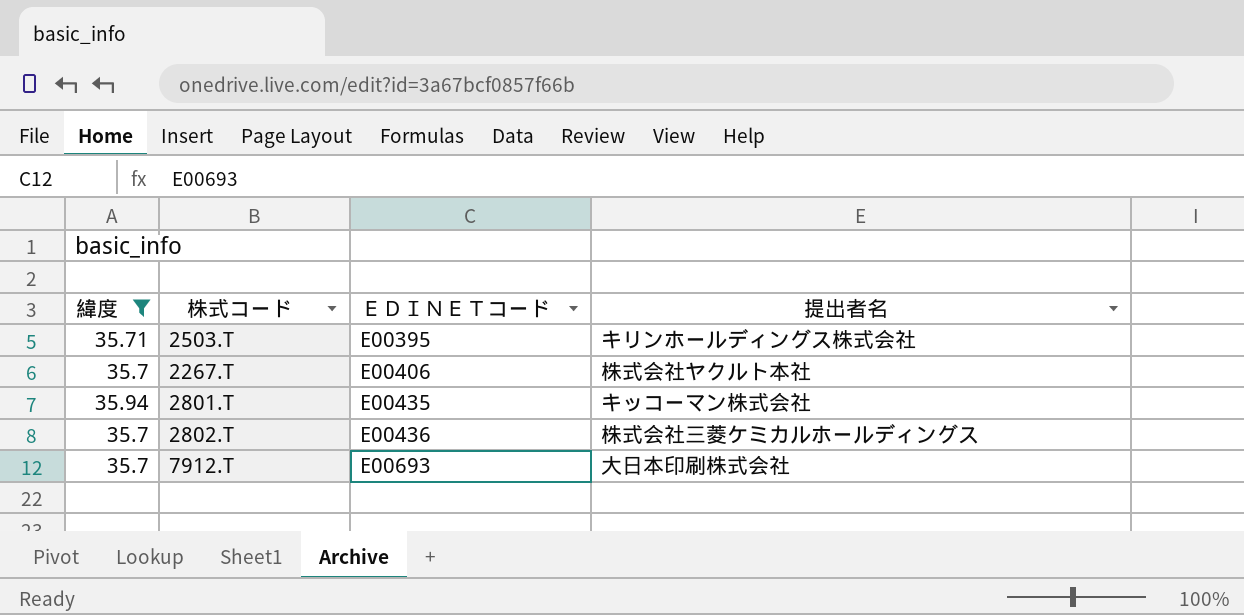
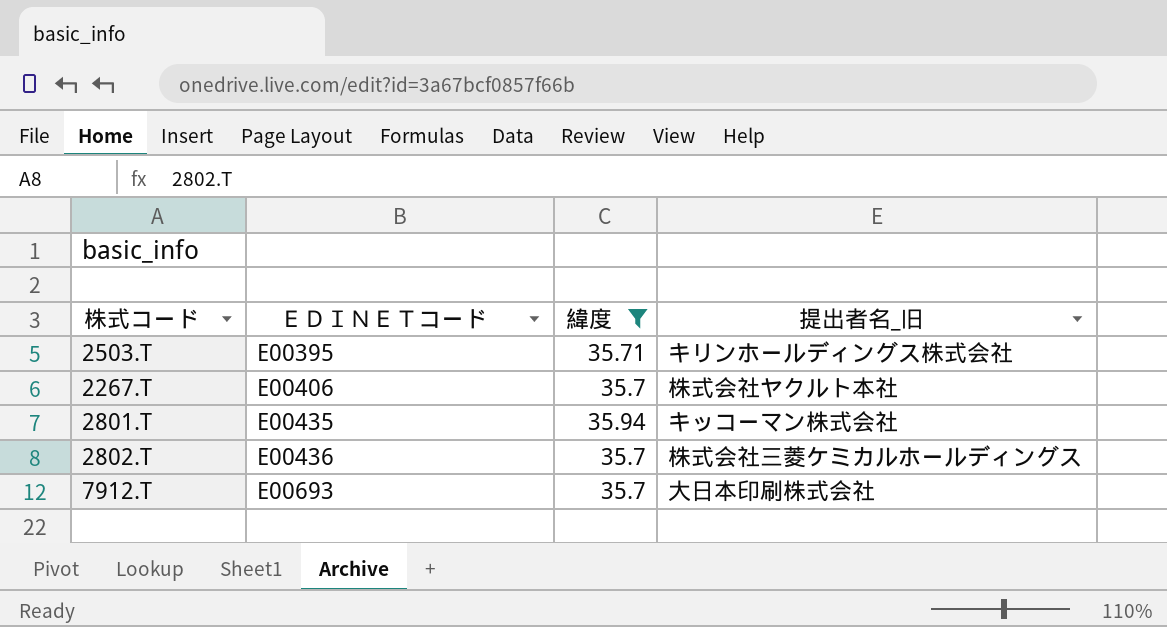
column 緯度 | position: 1 -> 3
column name: 提出者名 -> 提出者名_旧

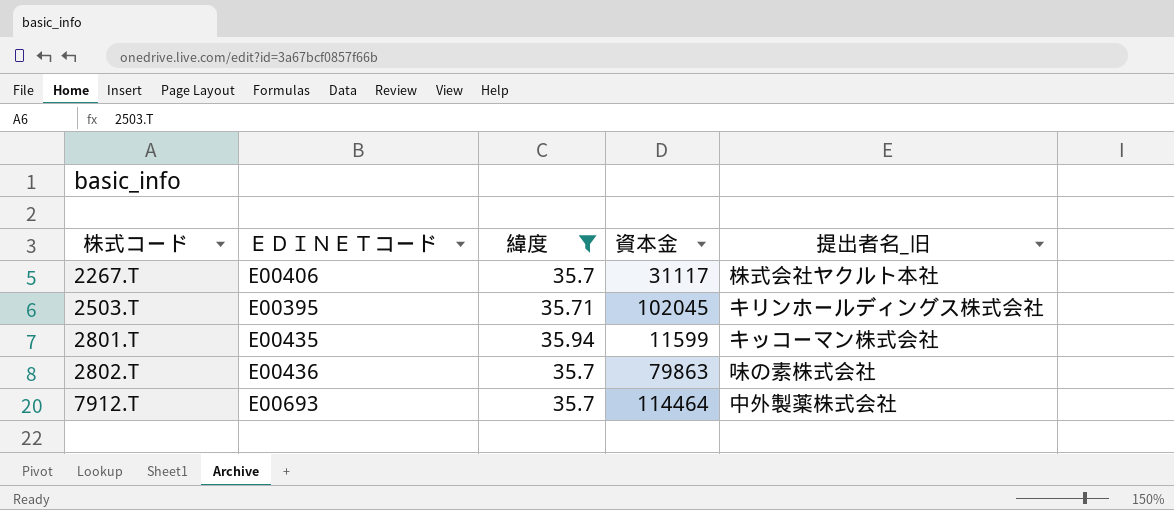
row order: ＥＤＩＮＥＴコード ascending -> 株式コード ascending
column 資本金 | position: none -> 4
2802.T | 提出者名_旧: 株式会社三菱ケミカルホールディングス -> 味の素株式会社
7912.T | 提出者名_旧: 大日本印刷株式会社 -> 中外製薬株式会社

